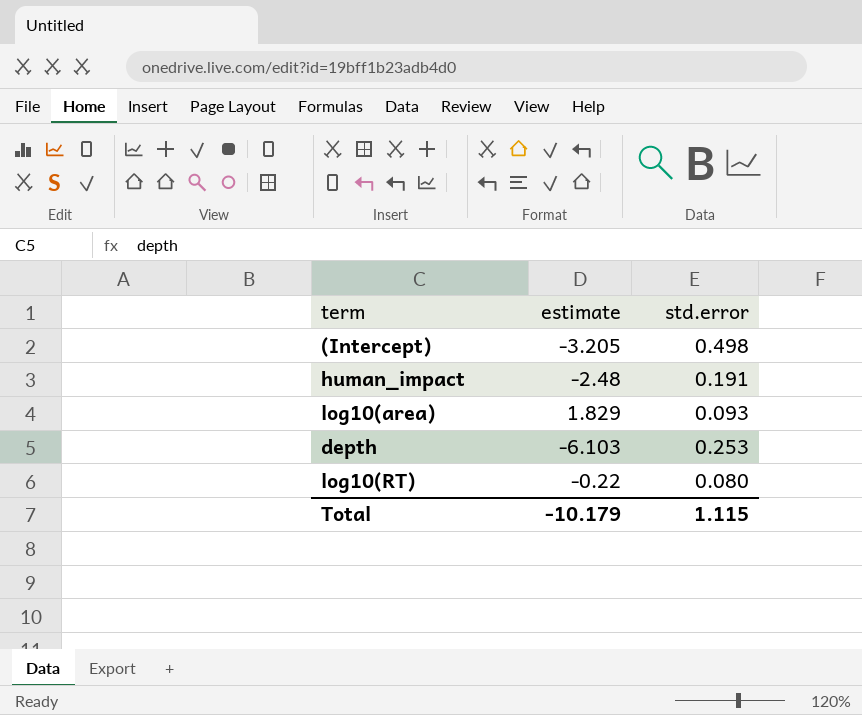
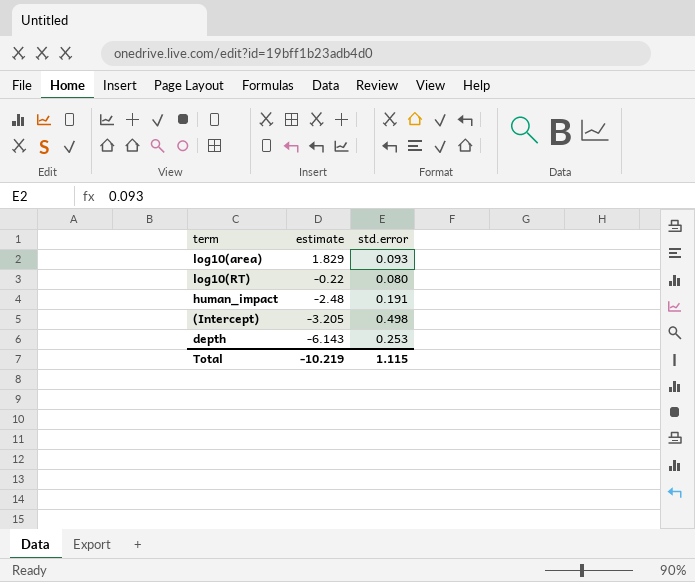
row order: none -> estimate descending
depth | estimate: -6.103 -> -6.143
Total | estimate: -10.179 -> -10.219

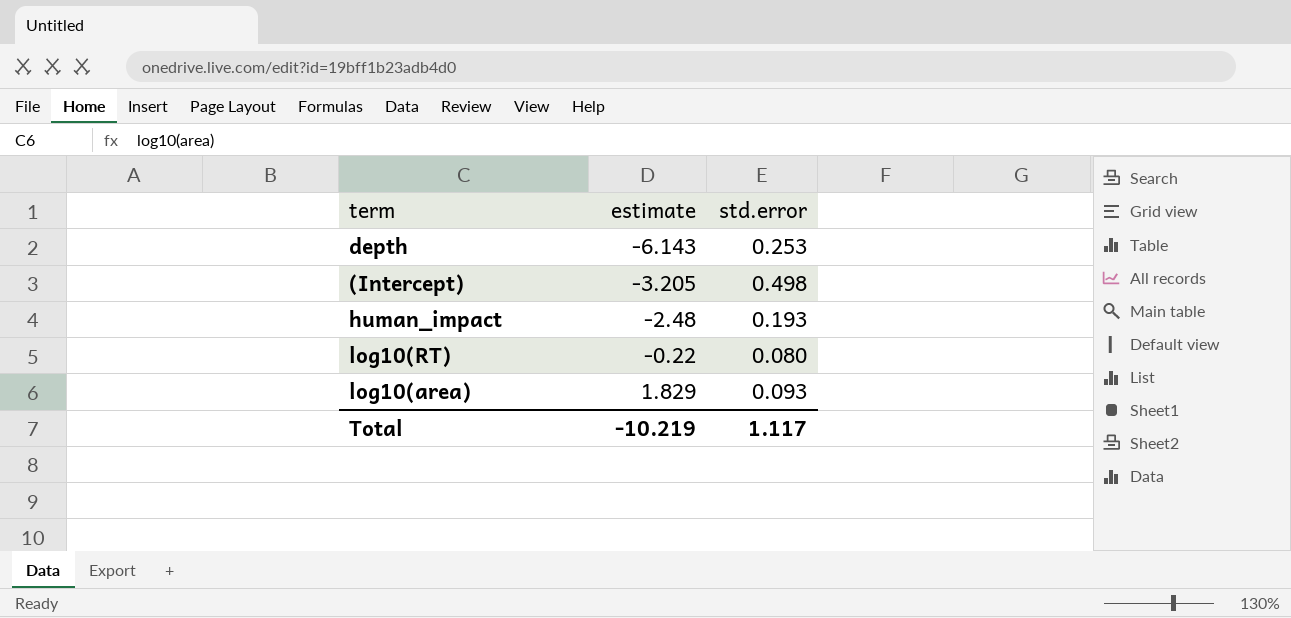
row order: estimate descending -> estimate ascending
human_impact | std.error: 0.191 -> 0.193
Total | std.error: 1.115 -> 1.117

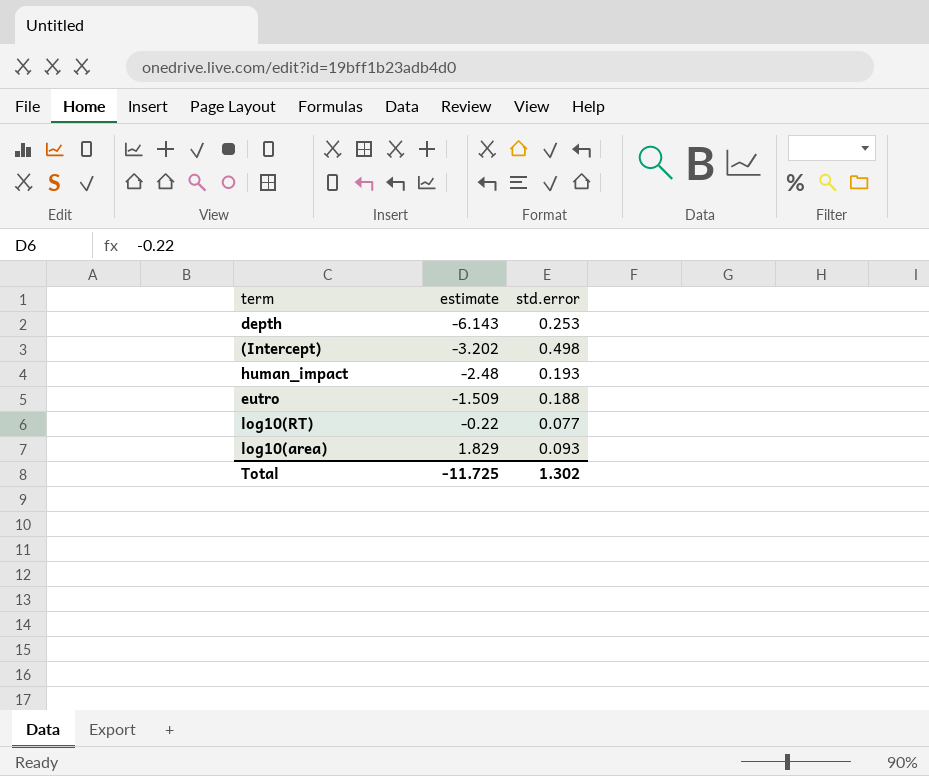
(Intercept) | estimate: -3.205 -> -3.202
row eutro: none -> -1.509 | 0.188
log10(RT) | std.error: 0.080 -> 0.077
Total | estimate: -10.219 -> -11.725
Total | std.error: 1.117 -> 1.302

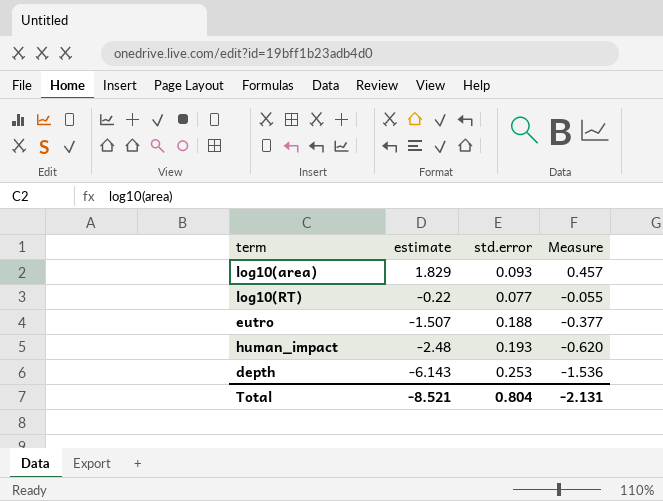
row order: estimate ascending -> estimate descending
column Measure | formula: none -> [estimate] * 0.25
row (Intercept): -3.202 | 0.498 -> none
eutro | estimate: -1.509 -> -1.507
Total | estimate: -11.725 -> -8.521
Total | std.error: 1.302 -> 0.804

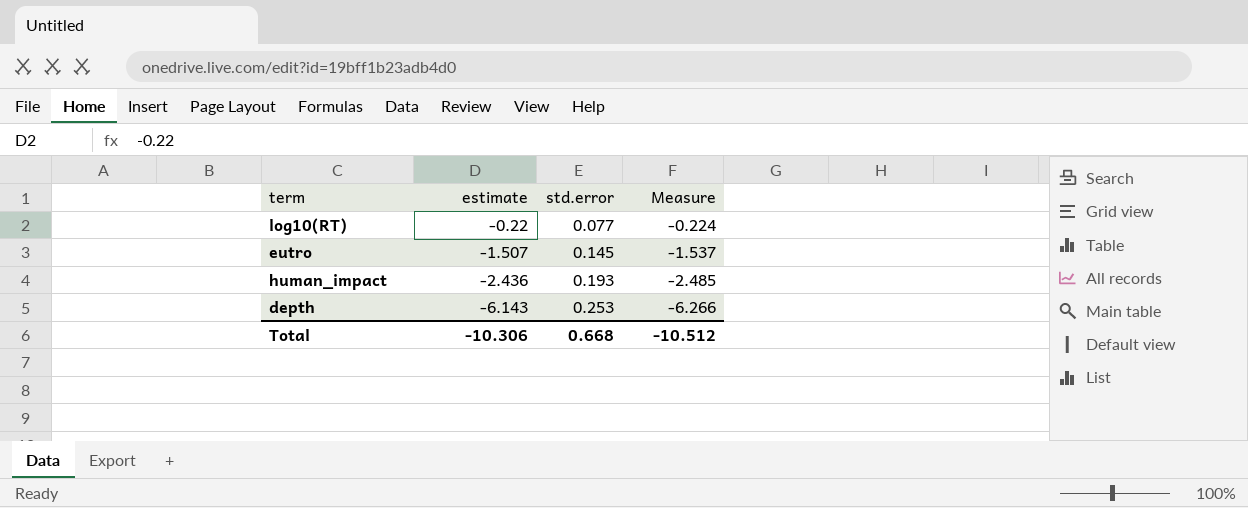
column Measure | formula: [estimate] * 0.25 -> [estimate] * 1.02
row log10(area): 1.829 | 0.093 | 0.457 -> none
eutro | std.error: 0.188 -> 0.145
human_impact | estimate: -2.48 -> -2.436
Total | estimate: -8.521 -> -10.306
Total | std.error: 0.804 -> 0.668
Total | Measure: -2.131 -> -10.512

